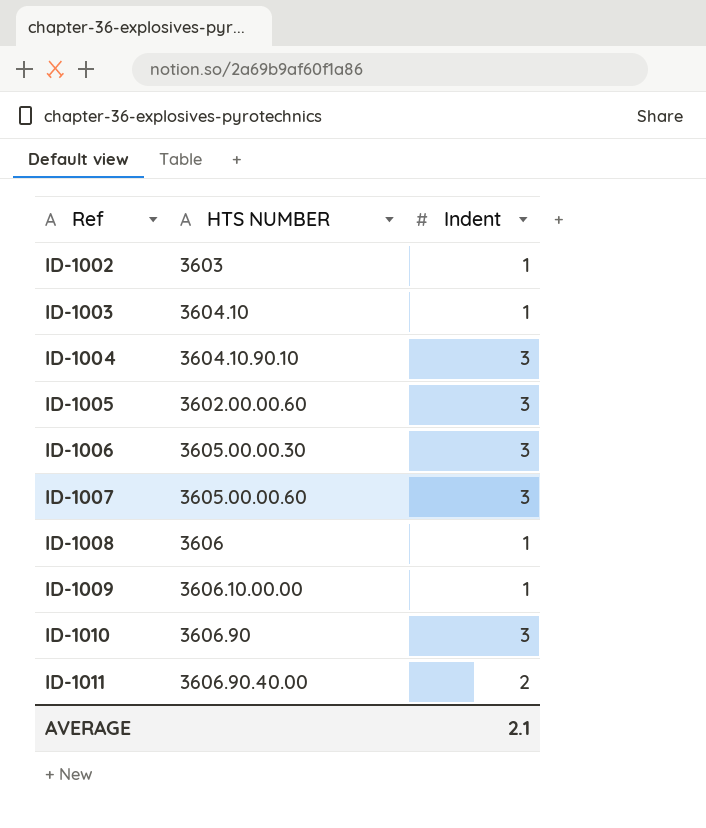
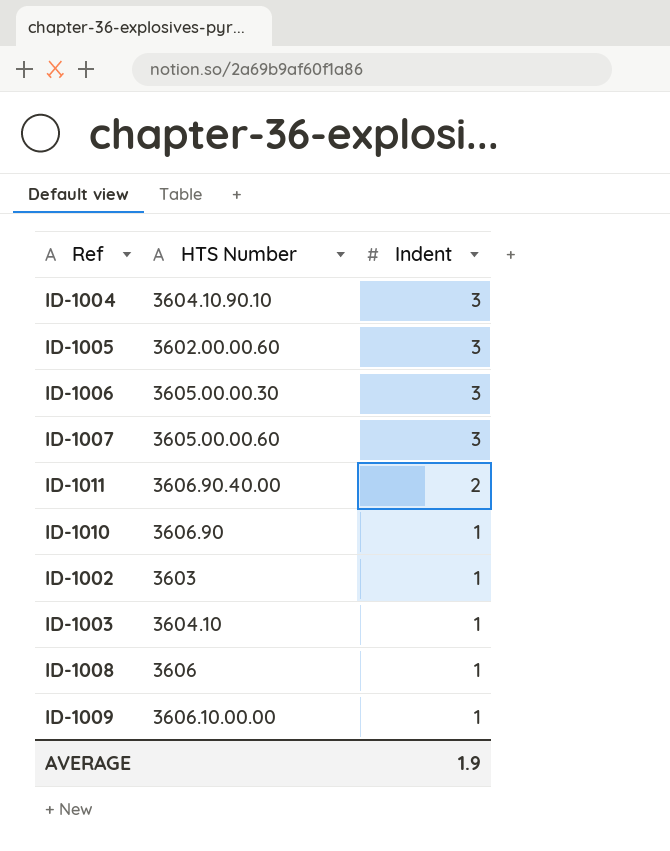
row order: Ref ascending -> Indent descending
column name: HTS NUMBER -> HTS Number
ID-1010 | Indent: 3 -> 1
AVERAGE | Indent: 2.1 -> 1.9

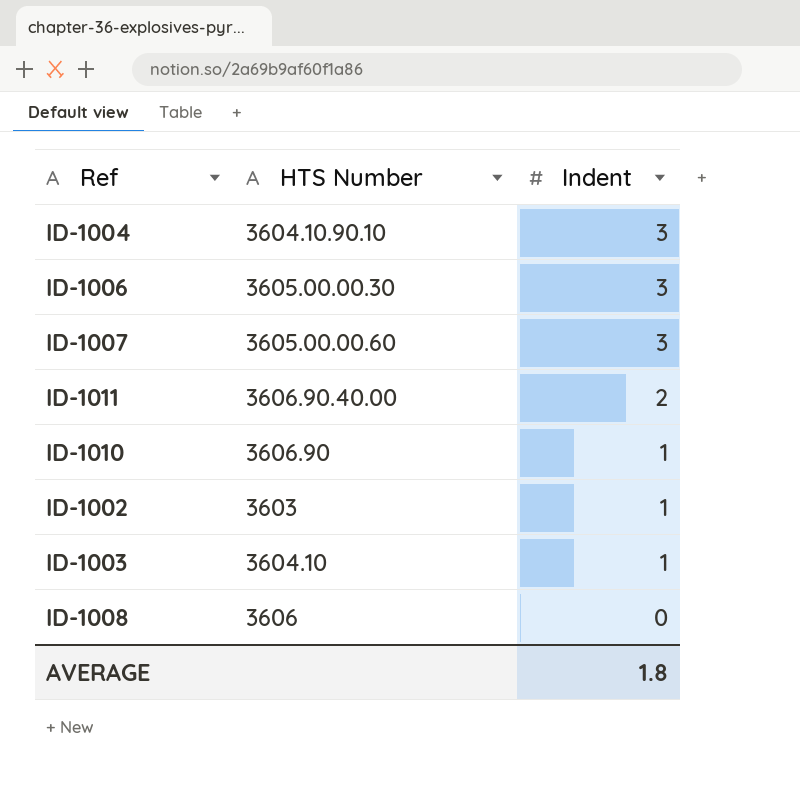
row ID-1005: 3602.00.00.60 | 3 -> none
row ID-1009: 3606.10.00.00 | 1 -> none
ID-1008 | Indent: 1 -> 0
AVERAGE | Indent: 1.9 -> 1.8

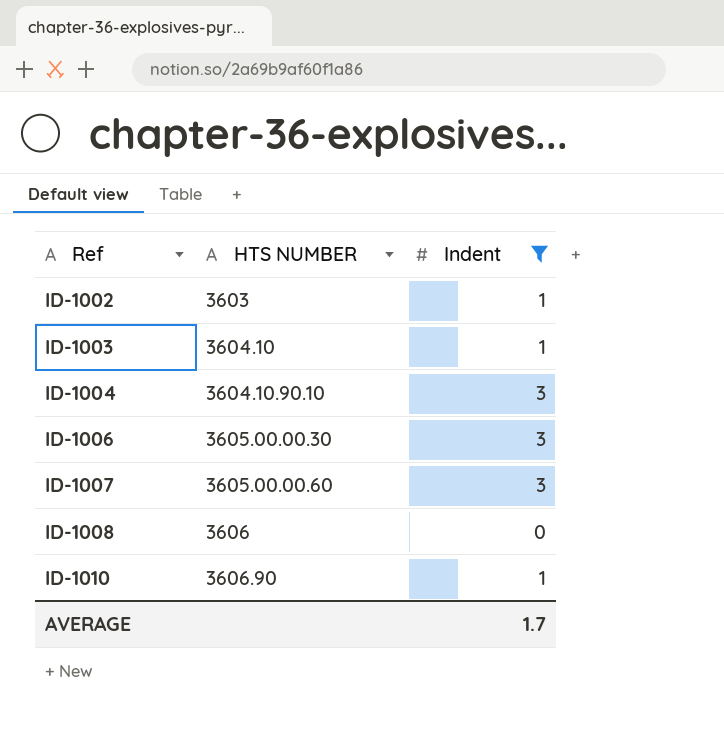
filter: none -> Indent != 2
row order: Indent descending -> Ref ascending
column name: HTS Number -> HTS NUMBER
AVERAGE | Indent: 1.8 -> 1.7

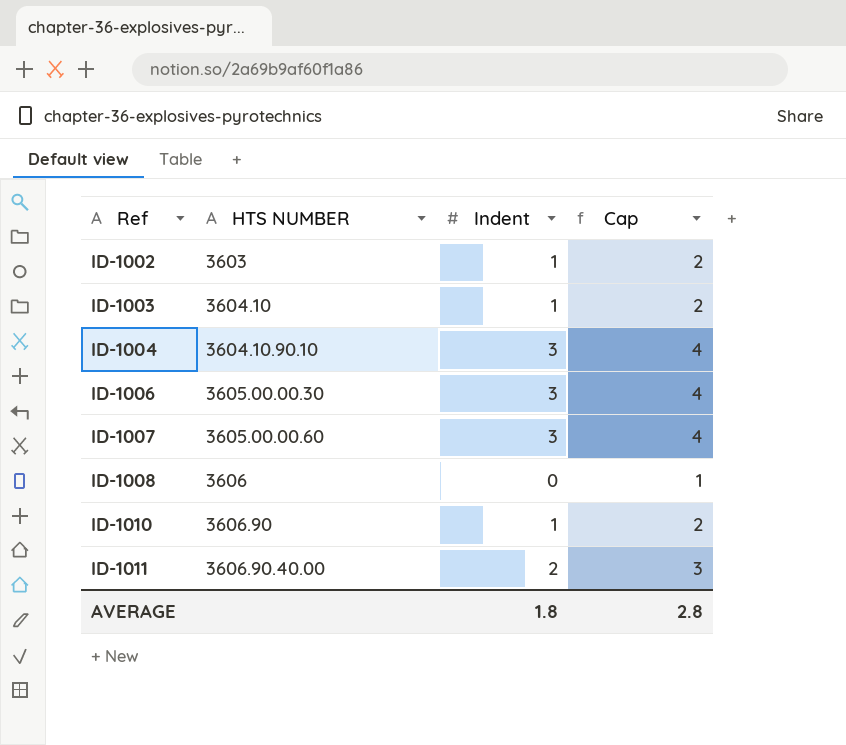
filter: Indent != 2 -> none
column Cap | formula: none -> [Indent] + 1
AVERAGE | Indent: 1.7 -> 1.8

